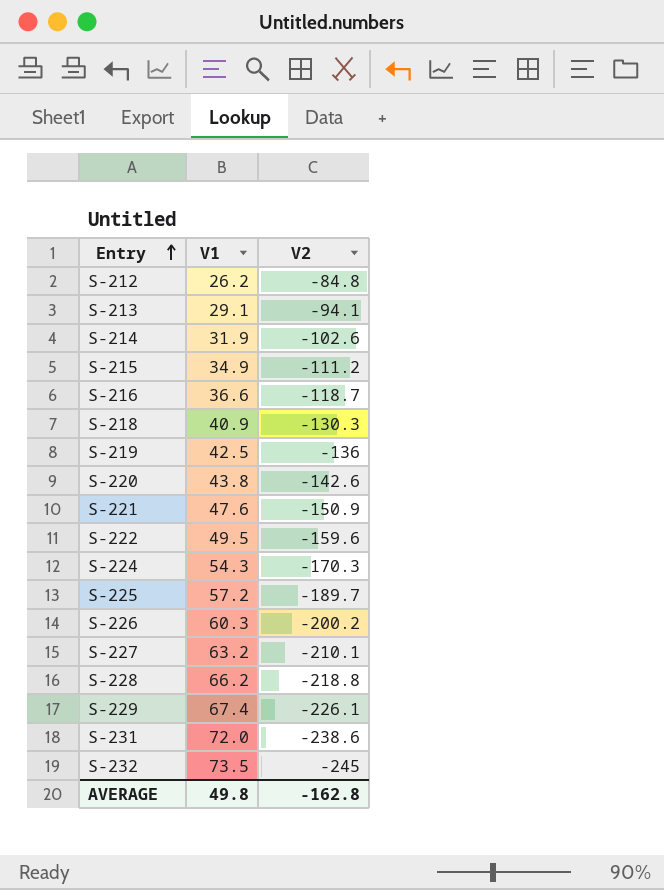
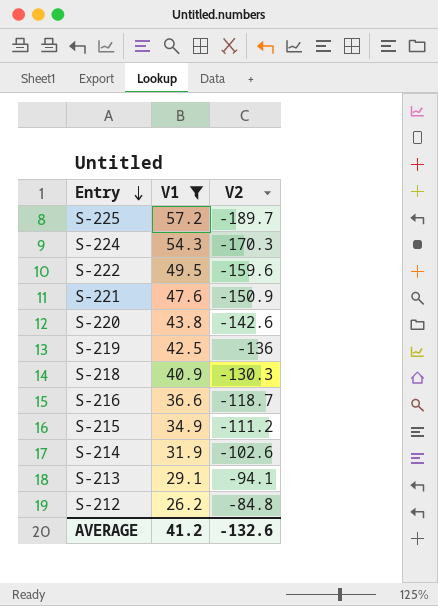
filter: none -> V1 <= 57.2
row order: Entry ascending -> Entry descending
AVERAGE | V1: 49.8 -> 41.2
AVERAGE | V2: -162.8 -> -132.6

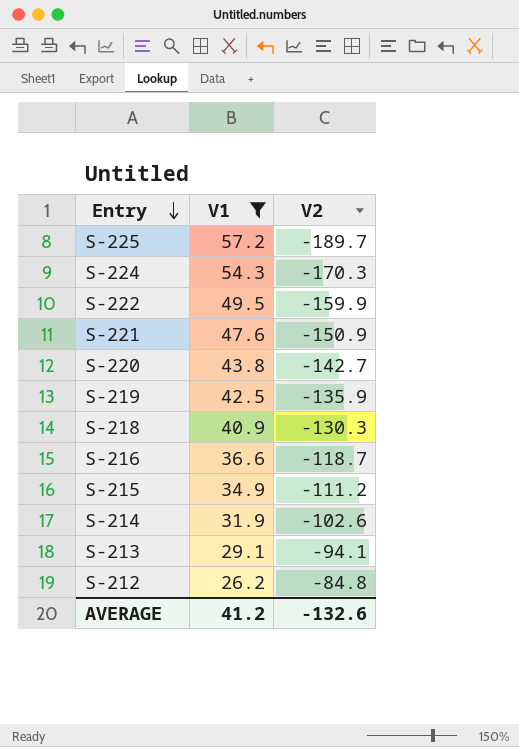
S-222 | V2: -159.6 -> -159.9
S-220 | V2: -142.6 -> -142.7
S-219 | V2: -136 -> -135.9

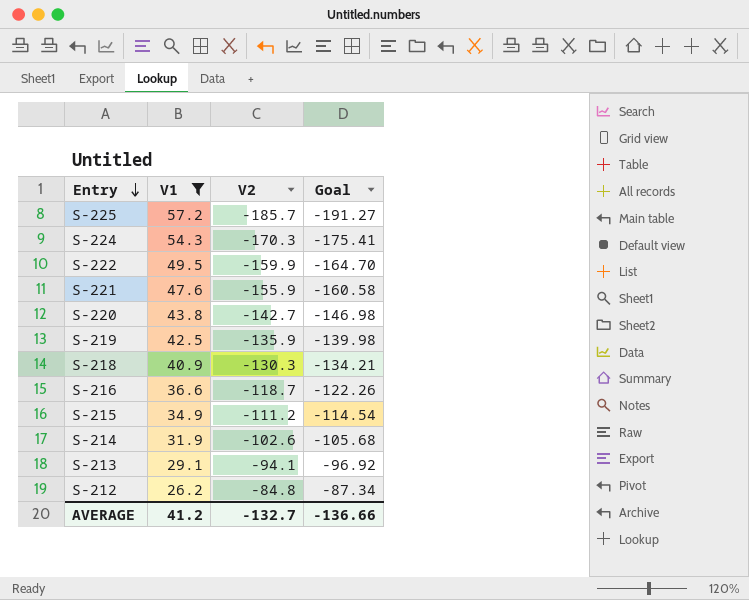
column Goal | formula: none -> [V2] * 1.03
S-225 | V2: -189.7 -> -185.7
S-221 | V2: -150.9 -> -155.9
AVERAGE | V2: -132.6 -> -132.7

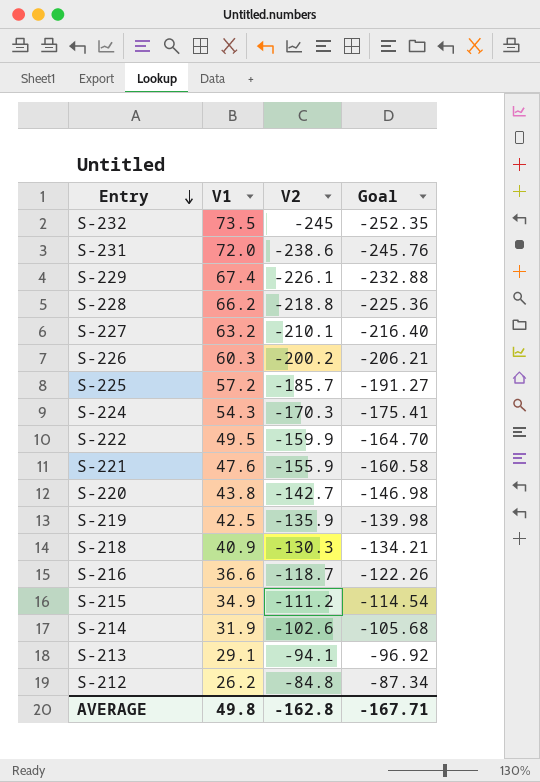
filter: V1 <= 57.2 -> none
AVERAGE | V1: 41.2 -> 49.8
AVERAGE | V2: -132.7 -> -162.8
AVERAGE | Goal: -136.66 -> -167.71

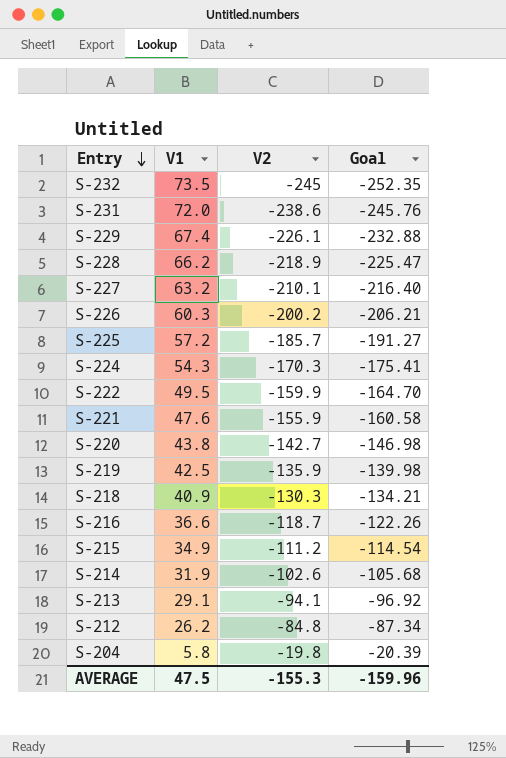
S-228 | V2: -218.8 -> -218.9
S-228 | Goal: -225.36 -> -225.47
row S-204: none -> 5.8 | -19.8 | -20.39
AVERAGE | V1: 49.8 -> 47.5
AVERAGE | V2: -162.8 -> -155.3
AVERAGE | Goal: -167.71 -> -159.96

